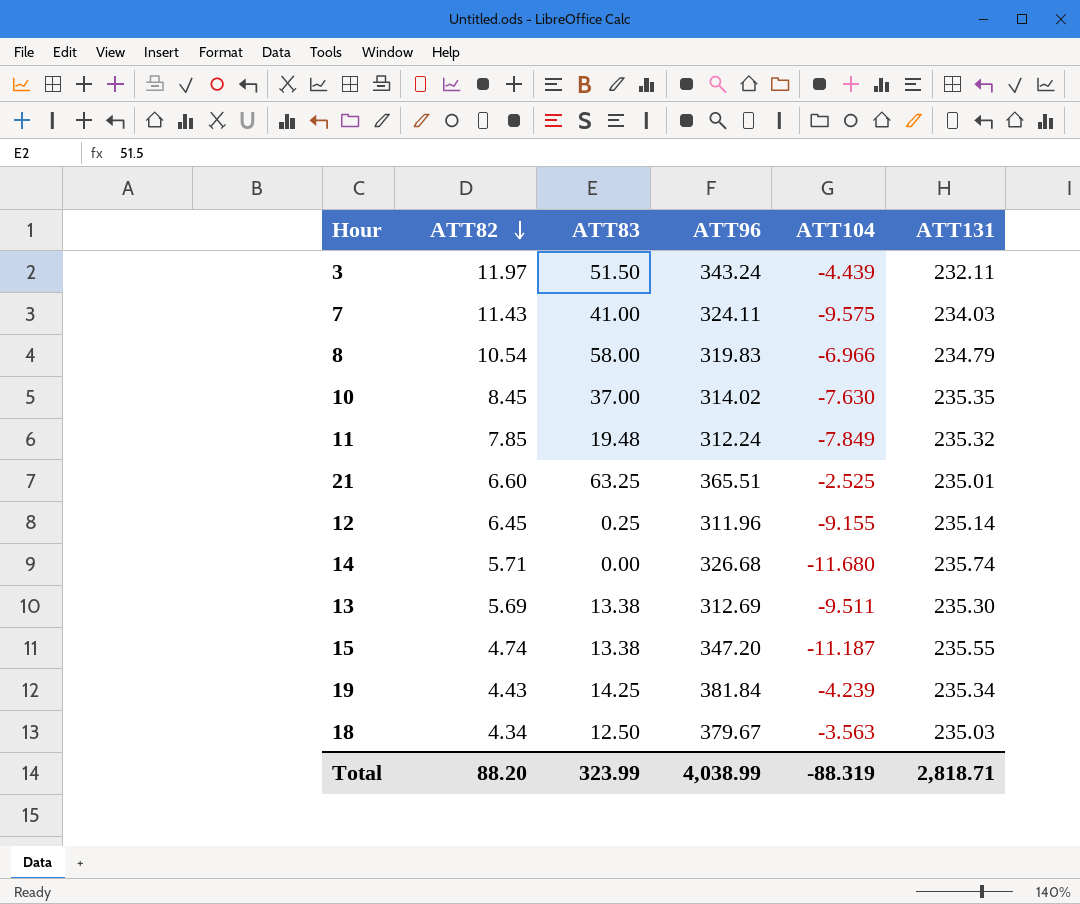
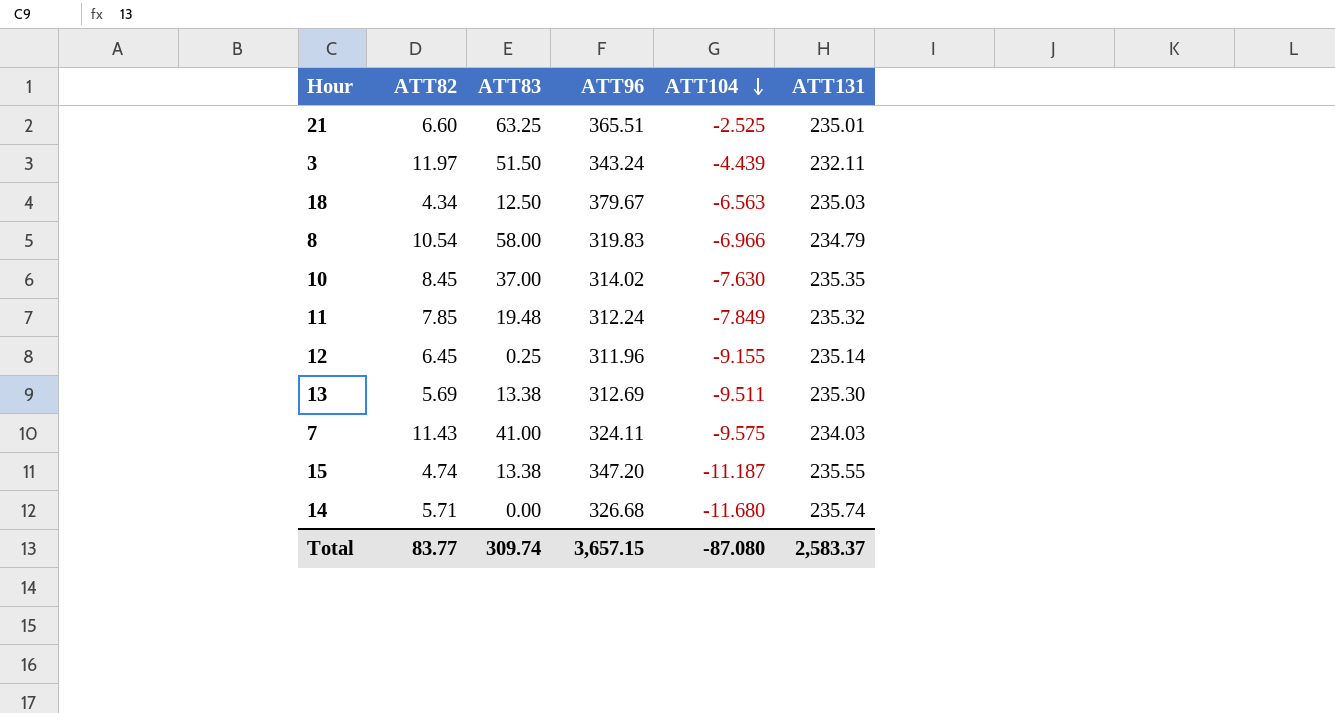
row order: ATT82 descending -> ATT104 descending
row 19: 4.43 | 14.25 | 381.84 | -4.239 | 235.34 -> none
18 | ATT104: -3.563 -> -6.563
Total | ATT82: 88.20 -> 83.77
Total | ATT83: 323.99 -> 309.74
Total | ATT96: 4,038.99 -> 3,657.15
Total | ATT104: -88.319 -> -87.080
Total | ATT131: 2,818.71 -> 2,583.37

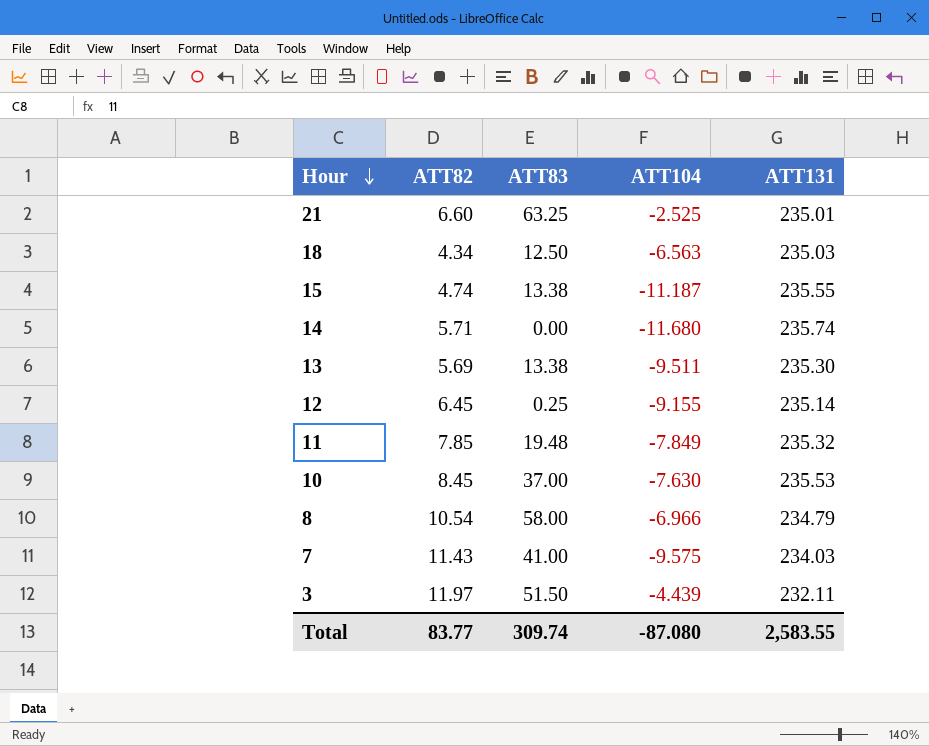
row order: ATT104 descending -> Hour descending
column ATT96 | position: 4 -> none
10 | ATT131: 235.35 -> 235.53
Total | ATT131: 2,583.37 -> 2,583.55

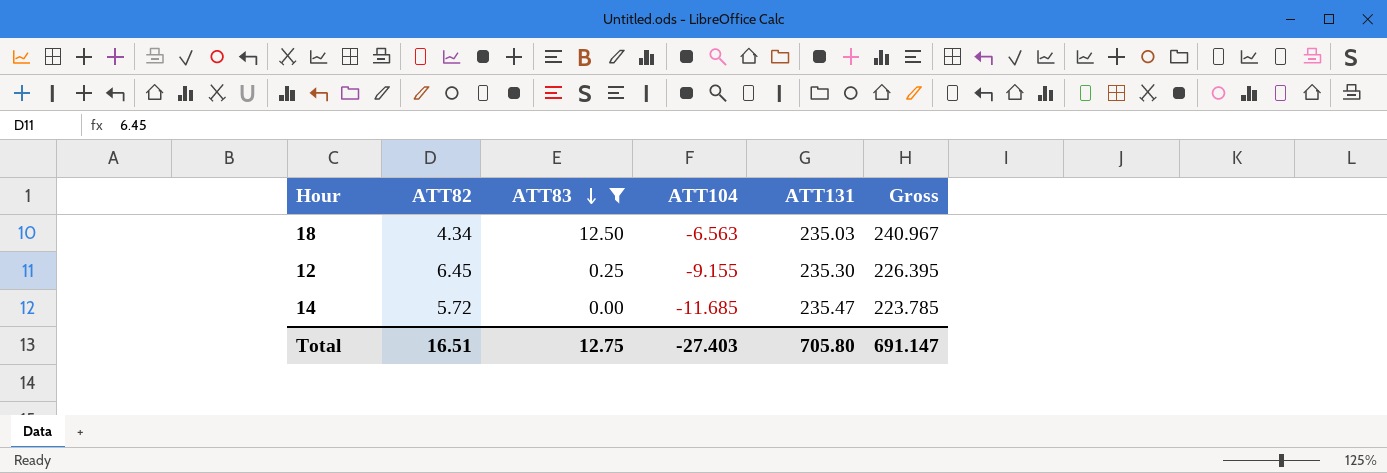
filter: none -> ATT83 <= 12.50
row order: Hour descending -> ATT83 descending
column Gross | formula: none -> [ATT83] + [ATT104] + [ATT131]
12 | ATT131: 235.14 -> 235.30
14 | ATT82: 5.71 -> 5.72
14 | ATT104: -11.680 -> -11.685
14 | ATT131: 235.74 -> 235.47
Total | ATT82: 83.77 -> 16.51
Total | ATT83: 309.74 -> 12.75
Total | ATT104: -87.080 -> -27.403
Total | ATT131: 2,583.55 -> 705.80

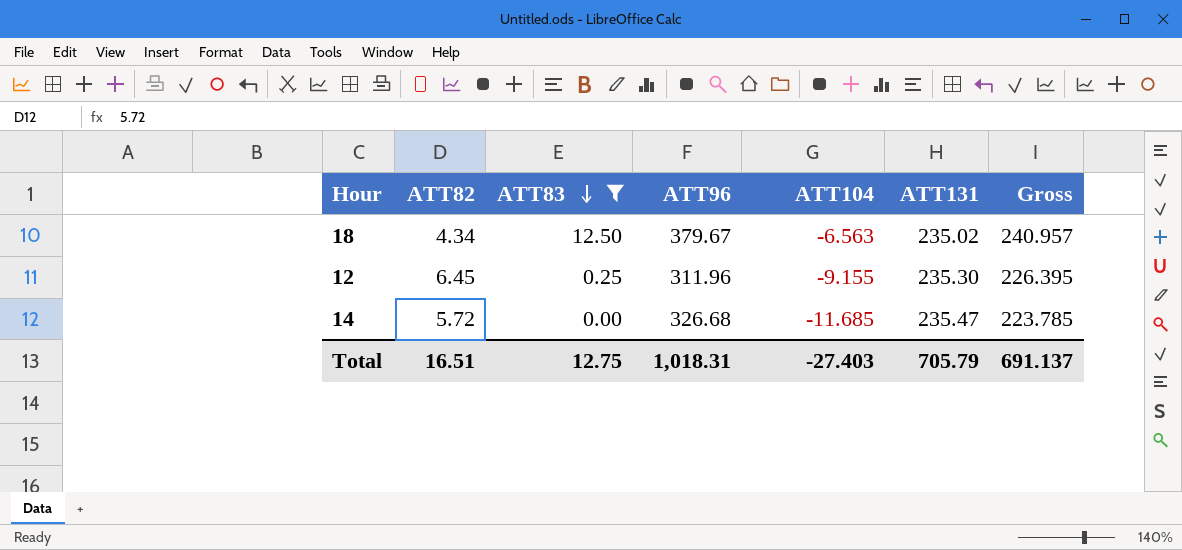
column ATT96 | position: none -> 4
18 | ATT131: 235.03 -> 235.02
18 | Gross: 240.967 -> 240.957
Total | ATT131: 705.80 -> 705.79
Total | Gross: 691.147 -> 691.137

